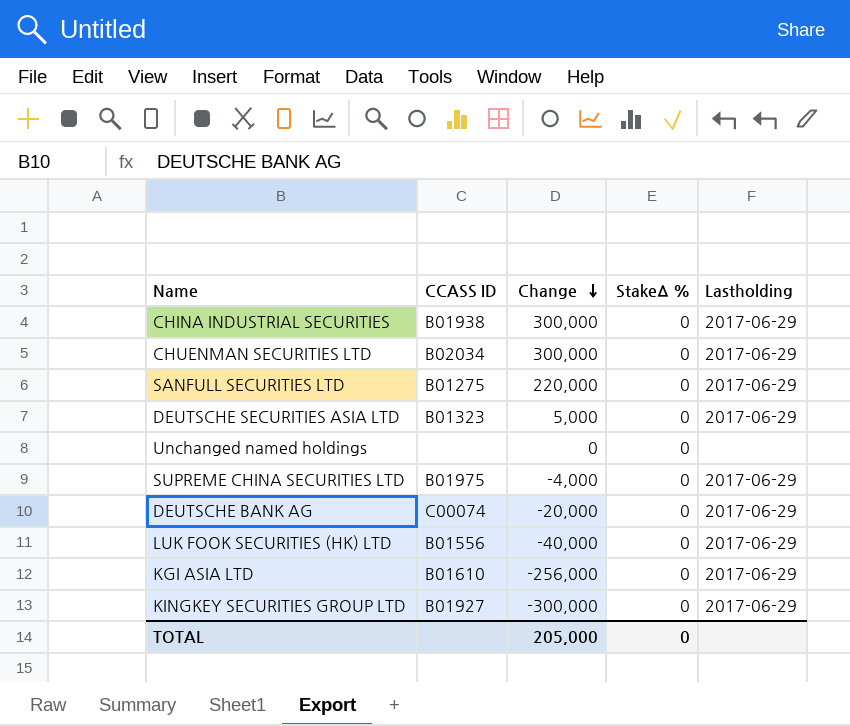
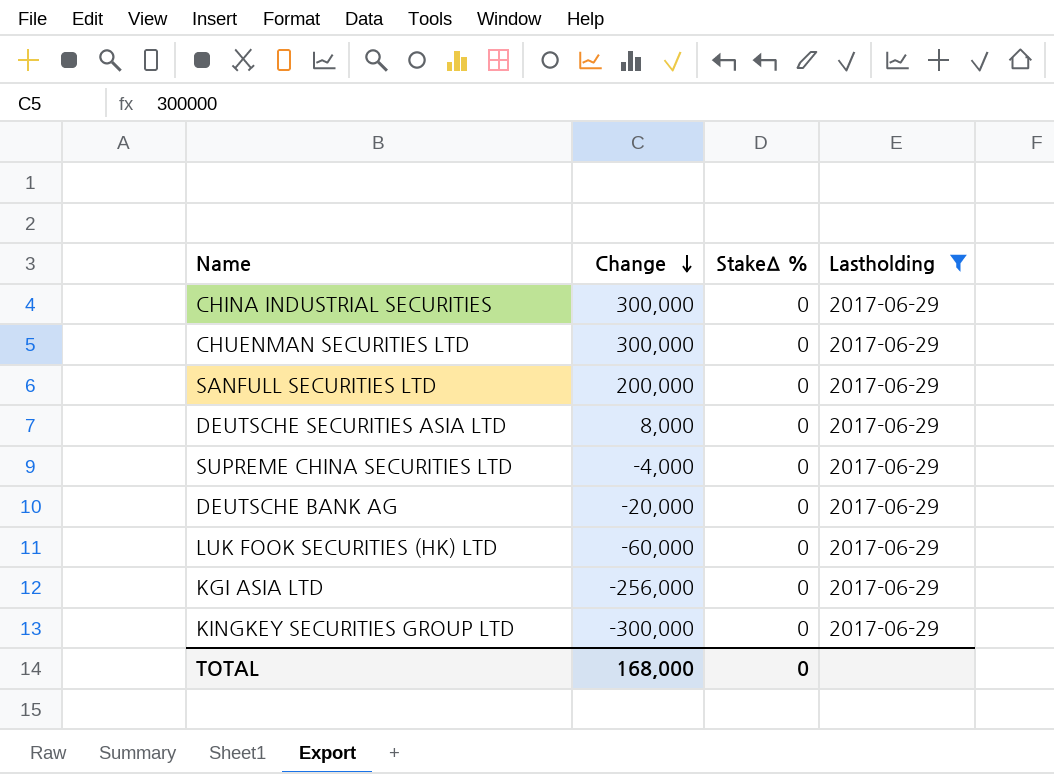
filter: none -> Lastholding = 2017-06-29
column CCASS ID | position: 2 -> none
SANFULL SECURITIES LTD | Change: 220,000 -> 200,000
DEUTSCHE SECURITIES ASIA LTD | Change: 5,000 -> 8,000
LUK FOOK SECURITIES (HK) LTD | Change: -40,000 -> -60,000
TOTAL | Change: 205,000 -> 168,000

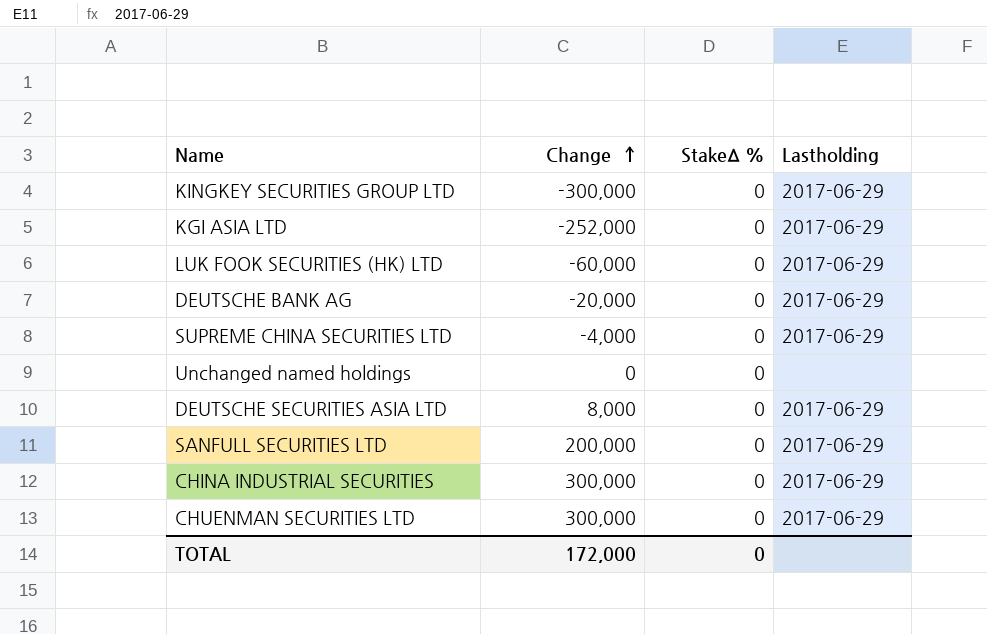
filter: Lastholding = 2017-06-29 -> none
row order: Change descending -> Change ascending
KGI ASIA LTD | Change: -256,000 -> -252,000
TOTAL | Change: 168,000 -> 172,000

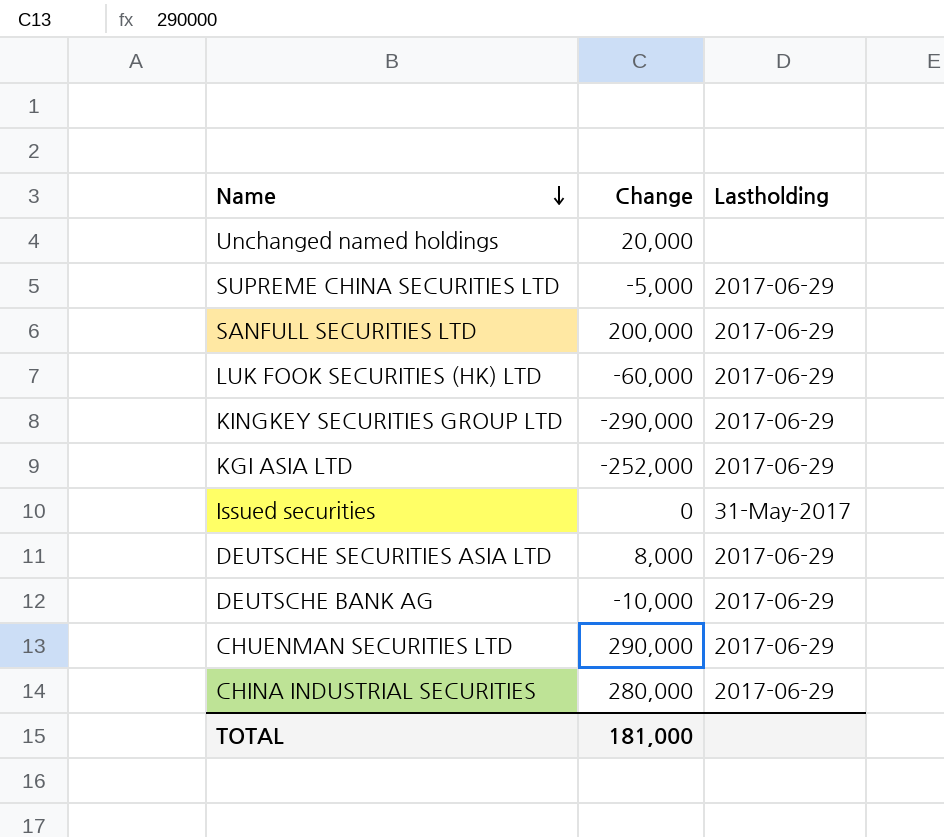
row order: Change ascending -> Name descending
column StakeΔ % | position: 3 -> none
Unchanged named holdings | Change: 0 -> 20,000
SUPREME CHINA SECURITIES LTD | Change: -4,000 -> -5,000
KINGKEY SECURITIES GROUP LTD | Change: -300,000 -> -290,000
row Issued securities: none -> 0 | 31-May-2017
DEUTSCHE BANK AG | Change: -20,000 -> -10,000
CHUENMAN SECURITIES LTD | Change: 300,000 -> 290,000
CHINA INDUSTRIAL SECURITIES | Change: 300,000 -> 280,000
TOTAL | Change: 172,000 -> 181,000

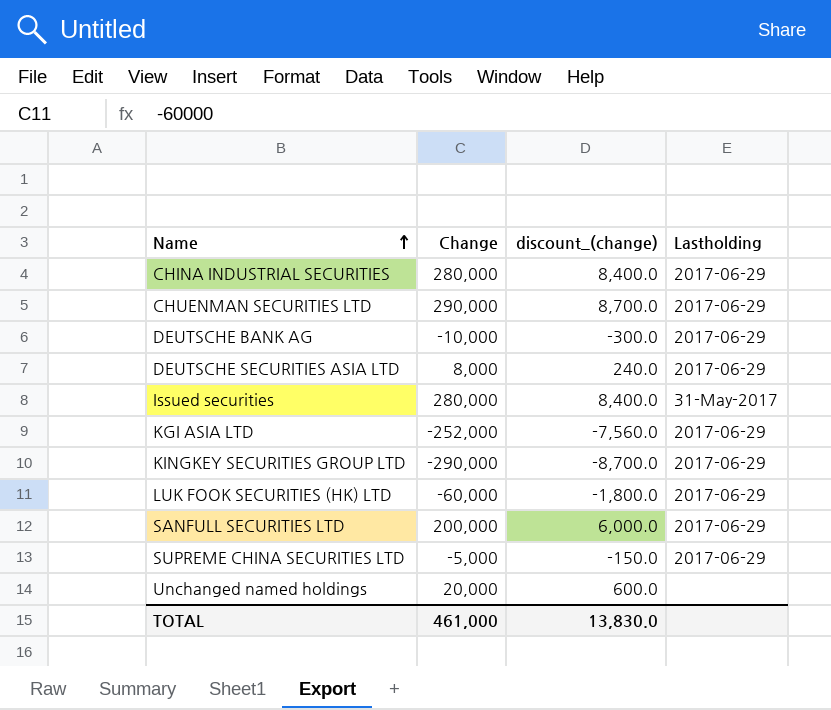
row order: Name descending -> Name ascending
column discount_(change) | formula: none -> [Change] * 0.03
Issued securities | Change: 0 -> 280,000
TOTAL | Change: 181,000 -> 461,000

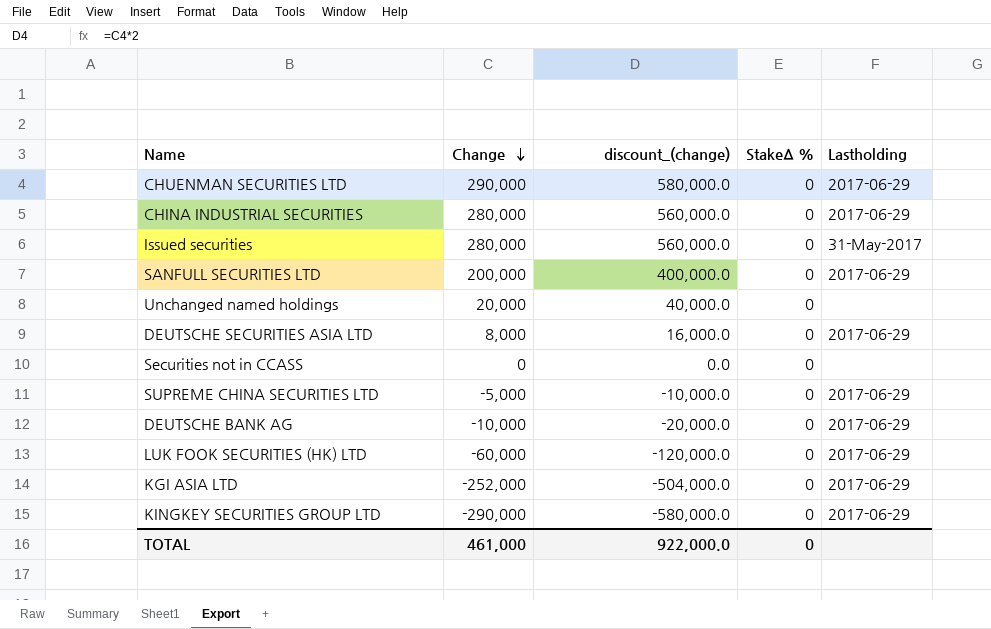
row order: Name ascending -> Change descending
column discount_(change) | formula: [Change] * 0.03 -> [Change] * 2
column StakeΔ % | position: none -> 4
row Securities not in CCASS: none -> 0 | 0.0 | 0 | none
TOTAL | discount_(change): 13,830.0 -> 922,000.0

